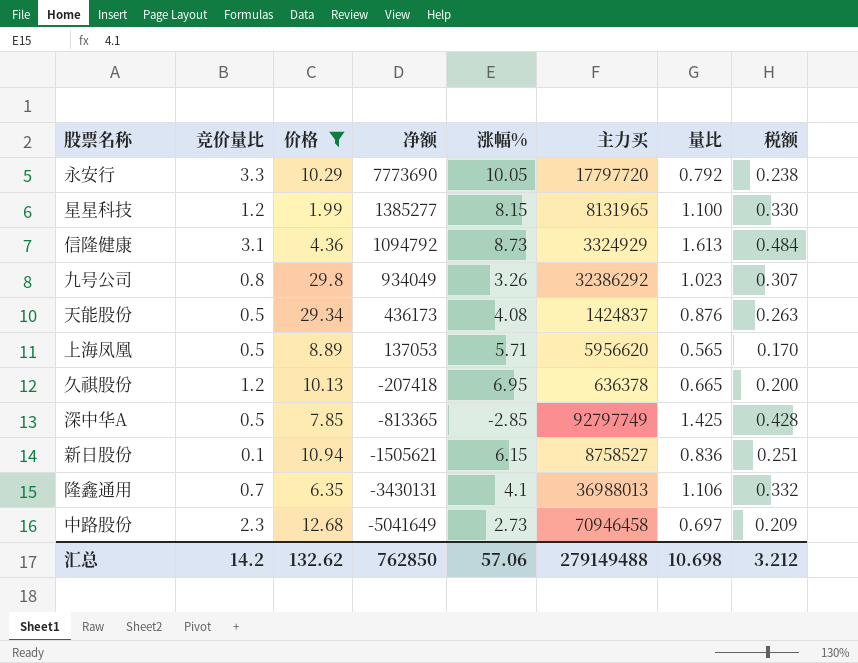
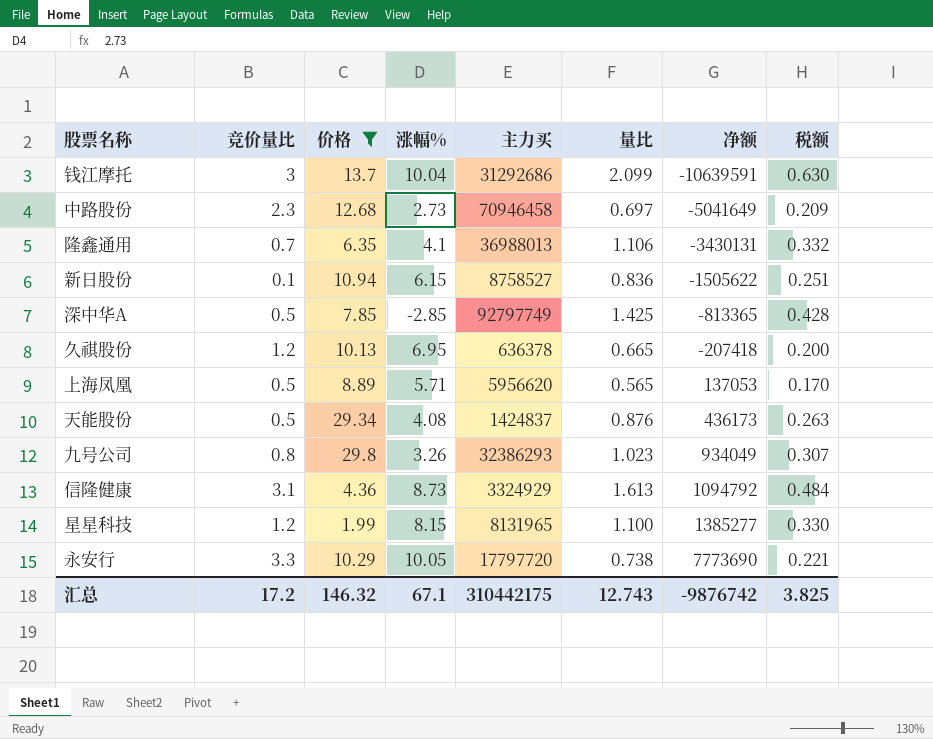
row order: 净额 descending -> 净额 ascending
column 净额 | position: 4 -> 7
row 钱江摩托: none -> 3 | 13.7 | 10.04 | 31292686 | 2.099 | -10639591 | 0.630
新日股份 | 净额: -1505621 -> -1505622
九号公司 | 主力买: 32386292 -> 32386293
永安行 | 量比: 0.792 -> 0.738
永安行 | 税额: 0.238 -> 0.221
汇总 | 竞价量比: 14.2 -> 17.2
汇总 | 价格: 132.62 -> 146.32
汇总 | 涨幅%: 57.06 -> 67.1
汇总 | 主力买: 279149488 -> 310442175
汇总 | 量比: 10.698 -> 12.743
汇总 | 净额: 762850 -> -9876742
汇总 | 税额: 3.212 -> 3.825

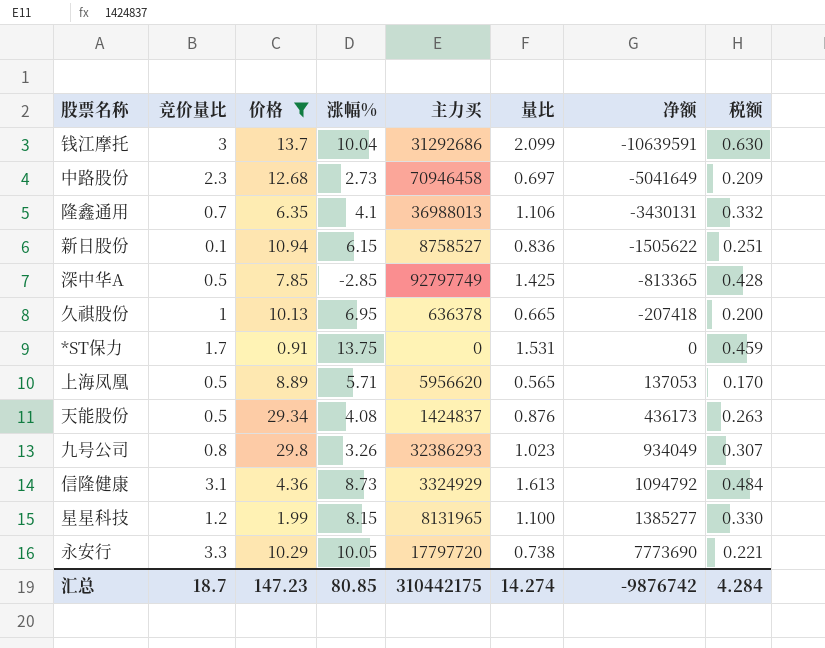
久祺股份 | 竞价量比: 1.2 -> 1
row *ST保力: none -> 1.7 | 0.91 | 13.75 | 0 | 1.531 | 0 | 0.459
汇总 | 竞价量比: 17.2 -> 18.7
汇总 | 价格: 146.32 -> 147.23
汇总 | 涨幅%: 67.1 -> 80.85
汇总 | 量比: 12.743 -> 14.274
汇总 | 税额: 3.825 -> 4.284

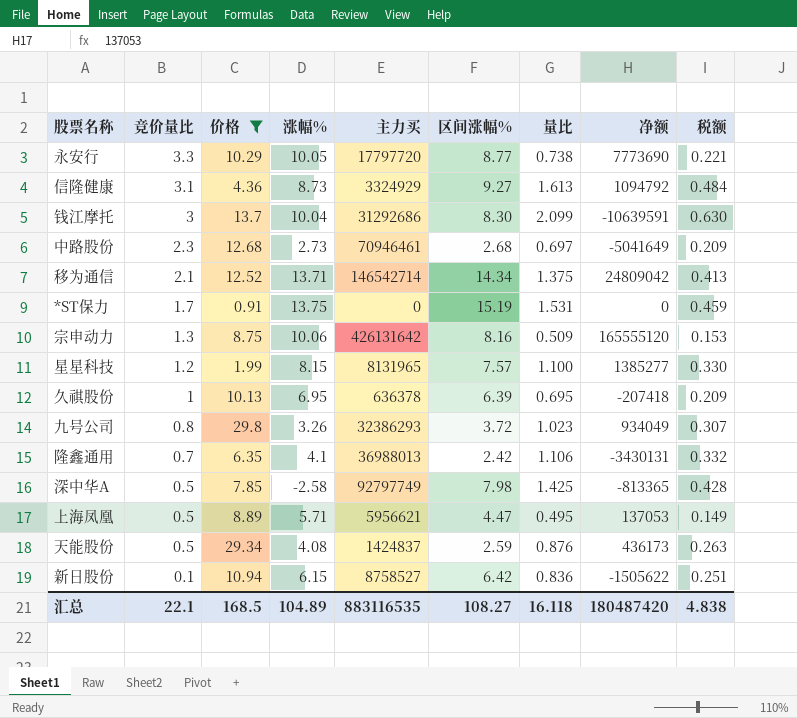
row order: 净额 ascending -> 竞价量比 descending
column 区间涨幅% | position: none -> 6
中路股份 | 主力买: 70946458 -> 70946461
row 移为通信: none -> 2.1 | 12.52 | 13.71 | 146542714 | 14.34 | 1.375 | 24809042 | 0.413
row 宗申动力: none -> 1.3 | 8.75 | 10.06 | 426131642 | 8.16 | 0.509 | 165555120 | 0.153
久祺股份 | 量比: 0.665 -> 0.695
久祺股份 | 税额: 0.200 -> 0.209
深中华A | 涨幅%: -2.85 -> -2.58
上海凤凰 | 主力买: 5956620 -> 5956621
上海凤凰 | 量比: 0.565 -> 0.495
上海凤凰 | 税额: 0.170 -> 0.149
汇总 | 竞价量比: 18.7 -> 22.1
汇总 | 价格: 147.23 -> 168.5
汇总 | 涨幅%: 80.85 -> 104.89
汇总 | 主力买: 310442175 -> 883116535
汇总 | 量比: 14.274 -> 16.118
汇总 | 净额: -9876742 -> 180487420
汇总 | 税额: 4.284 -> 4.838

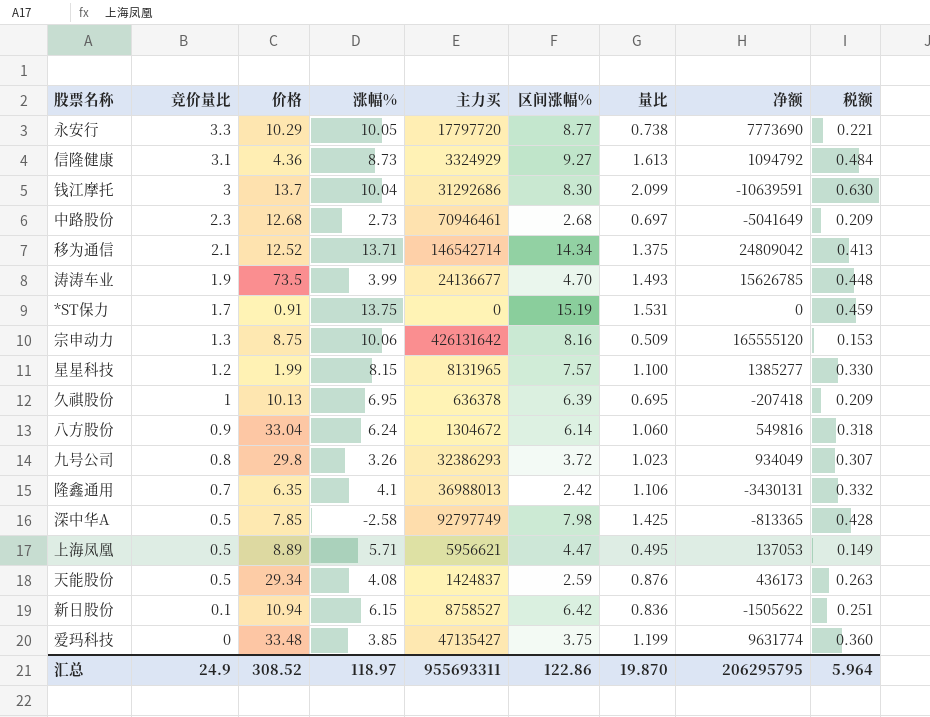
filter: 价格 <= 29.8 -> none
汇总 | 竞价量比: 22.1 -> 24.9
汇总 | 价格: 168.5 -> 308.52
汇总 | 涨幅%: 104.89 -> 118.97
汇总 | 主力买: 883116535 -> 955693311
汇总 | 区间涨幅%: 108.27 -> 122.86
汇总 | 量比: 16.118 -> 19.870
汇总 | 净额: 180487420 -> 206295795
汇总 | 税额: 4.838 -> 5.964

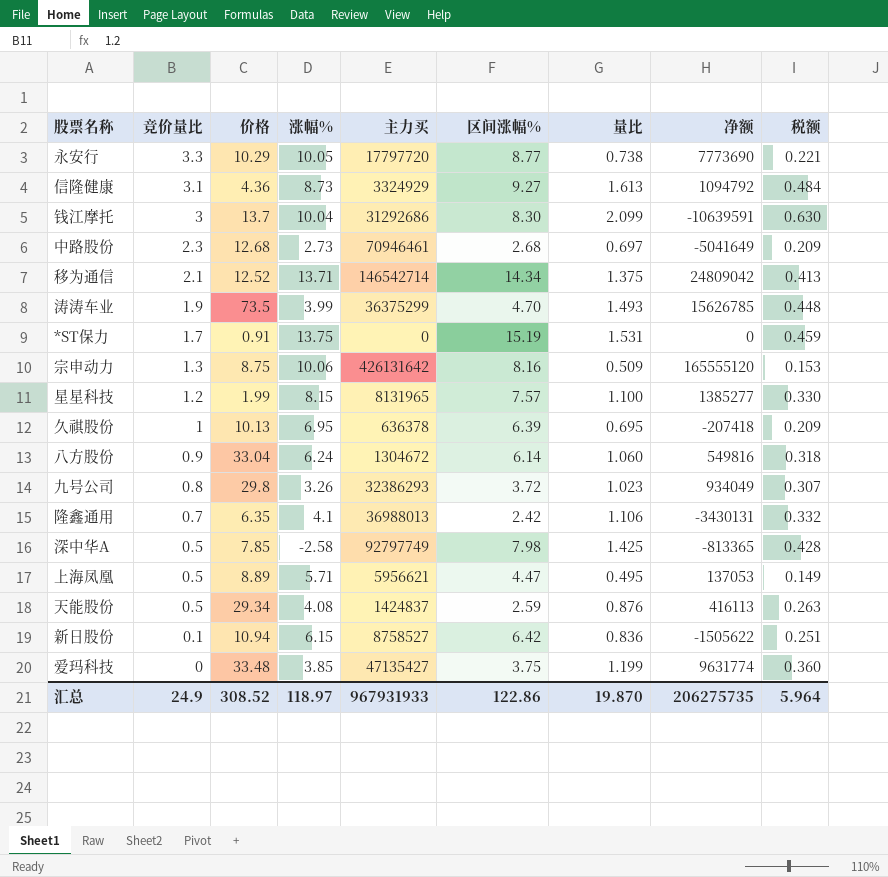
涛涛车业 | 主力买: 24136677 -> 36375299
天能股份 | 净额: 436173 -> 416113
汇总 | 主力买: 955693311 -> 967931933
汇总 | 净额: 206295795 -> 206275735

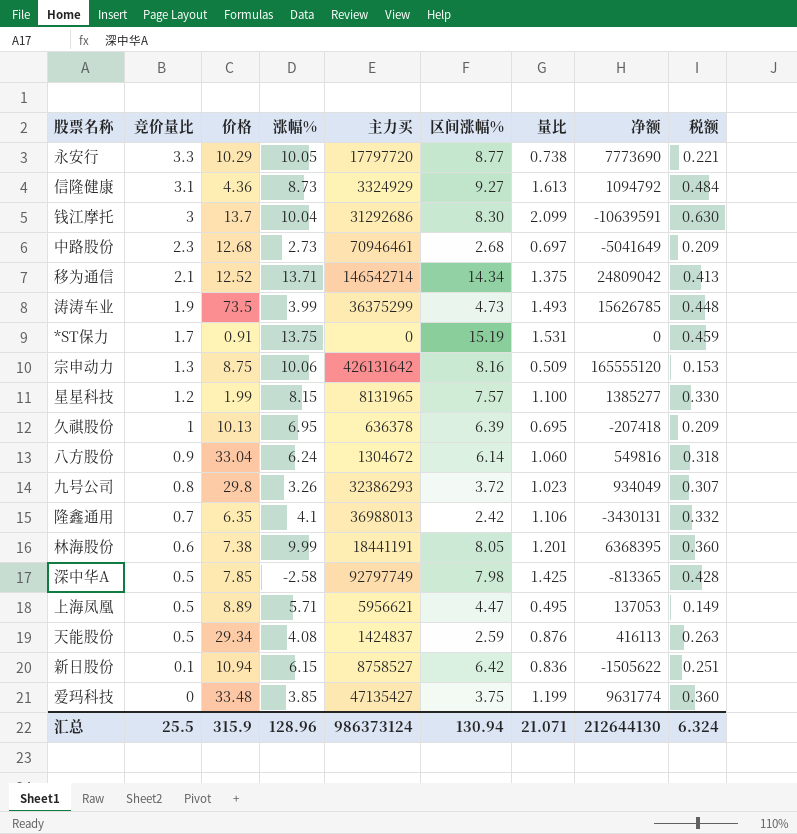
涛涛车业 | 区间涨幅%: 4.70 -> 4.73
row 林海股份: none -> 0.6 | 7.38 | 9.99 | 18441191 | 8.05 | 1.201 | 6368395 | 0.360
汇总 | 竞价量比: 24.9 -> 25.5
汇总 | 价格: 308.52 -> 315.9
汇总 | 涨幅%: 118.97 -> 128.96
汇总 | 主力买: 967931933 -> 986373124
汇总 | 区间涨幅%: 122.86 -> 130.94
汇总 | 量比: 19.870 -> 21.071
汇总 | 净额: 206275735 -> 212644130
汇总 | 税额: 5.964 -> 6.324

